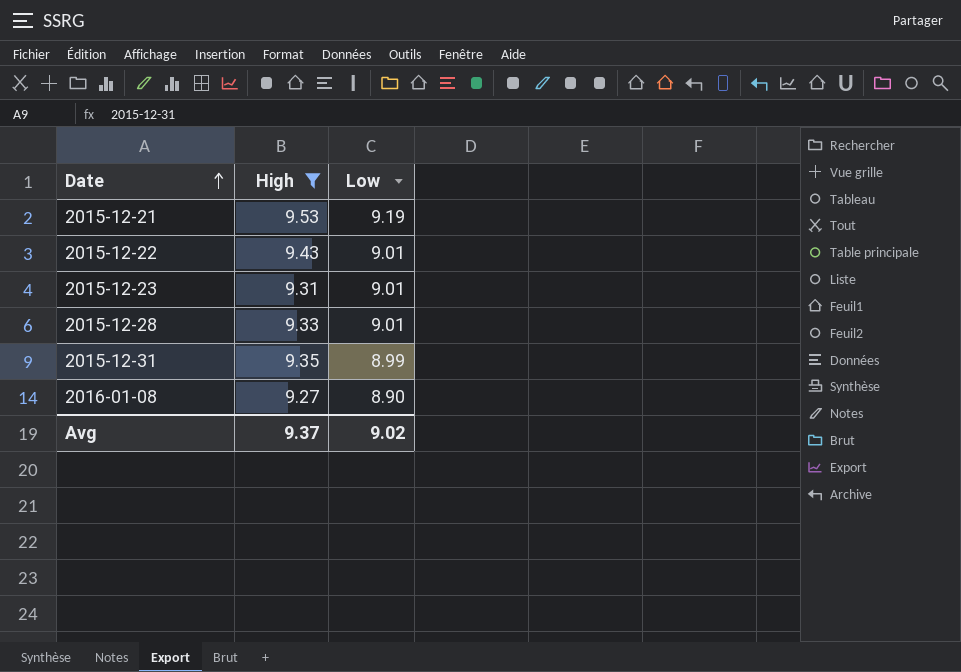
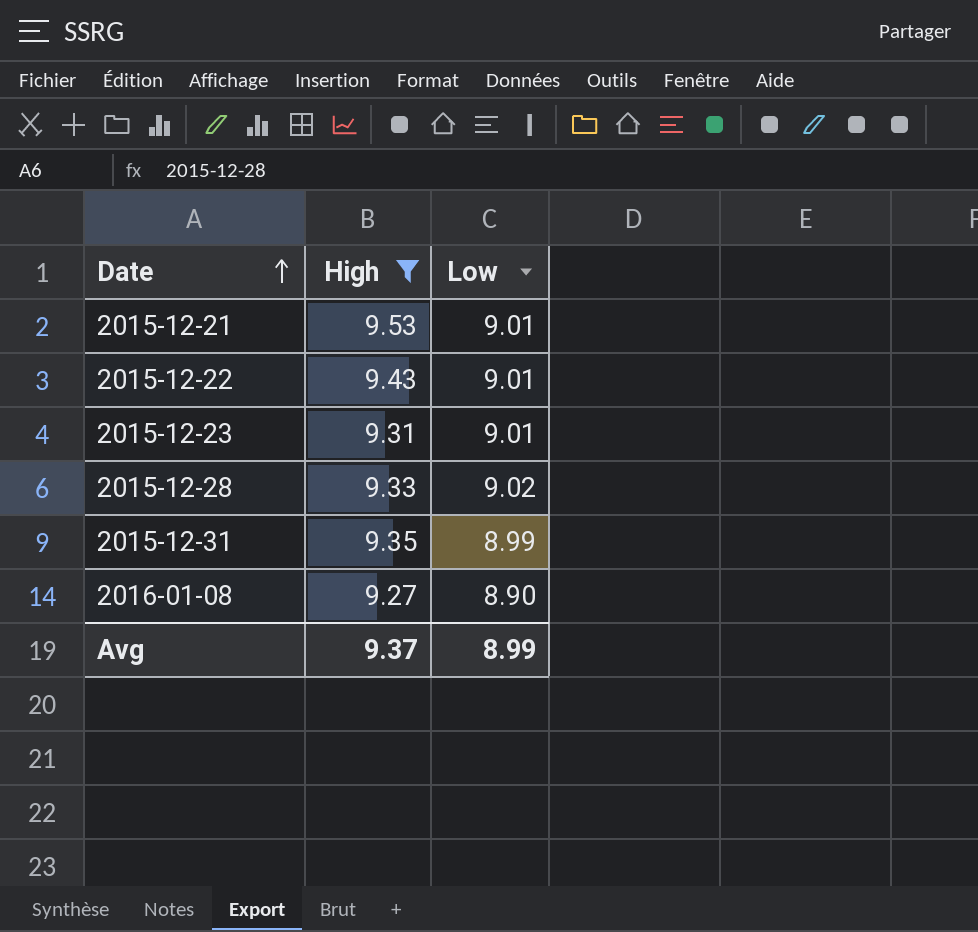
2015-12-21 | Low: 9.19 -> 9.01
2015-12-28 | Low: 9.01 -> 9.02
Avg | Low: 9.02 -> 8.99

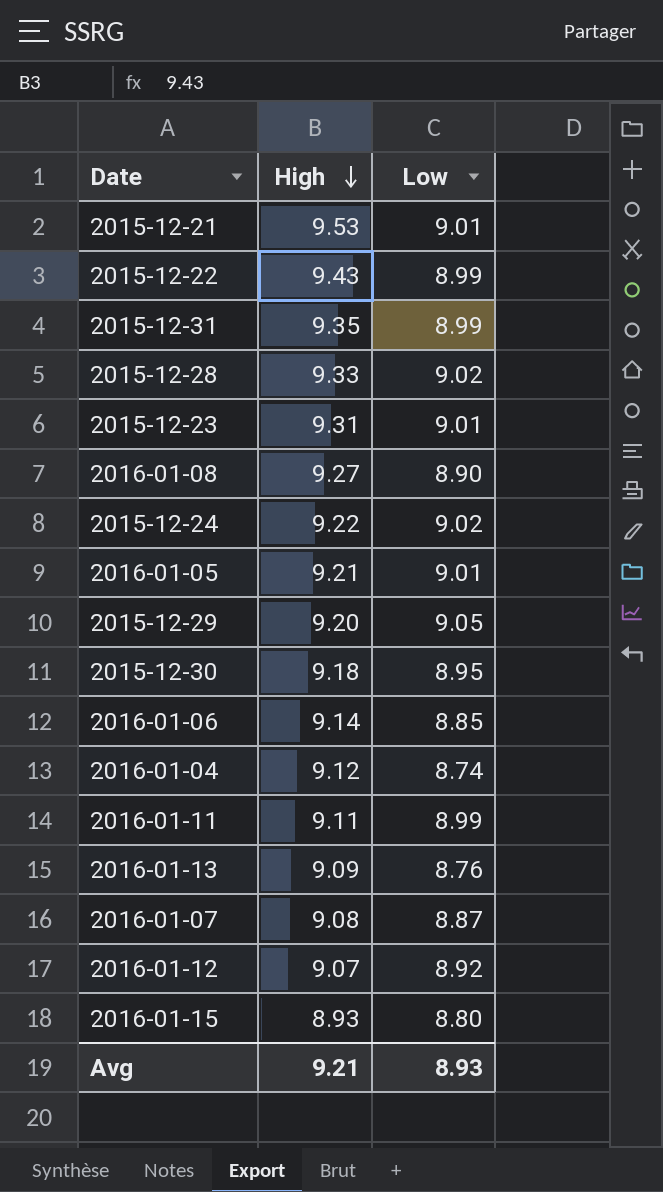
filter: High >= 9.27 -> none
row order: Date ascending -> High descending
2015-12-22 | Low: 9.01 -> 8.99
Avg | High: 9.37 -> 9.21
Avg | Low: 8.99 -> 8.93

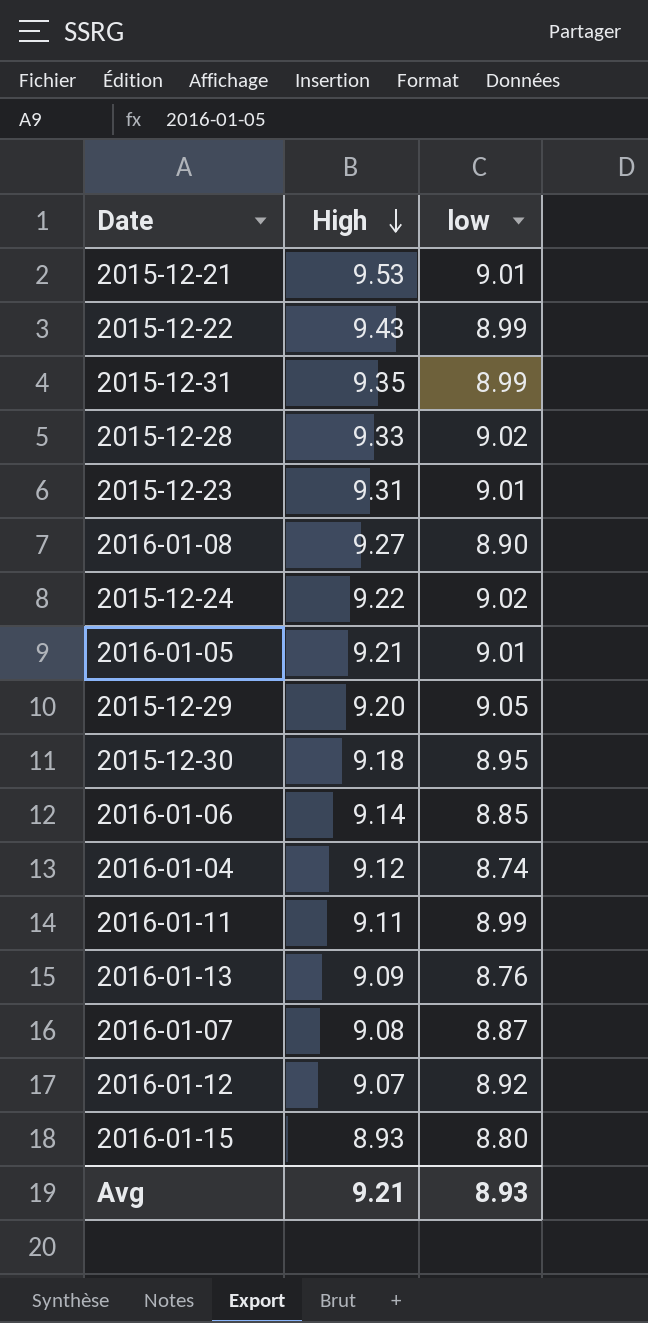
column name: Low -> low

